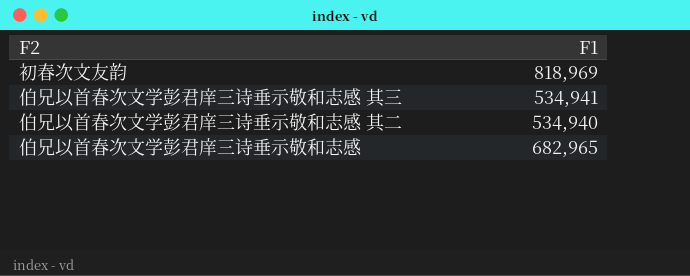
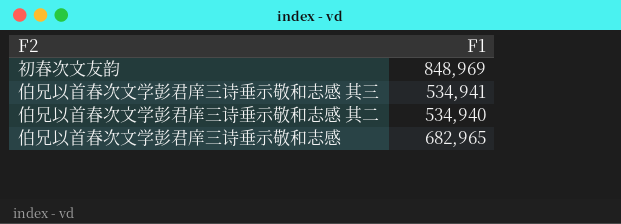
初春次文友韵 | F1: 818,969 -> 848,969

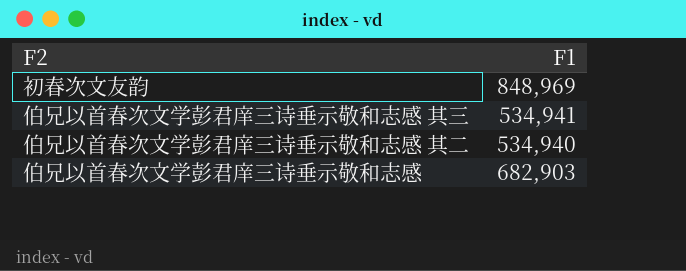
伯兄以首春次文学彭君庠三诗垂示敬和志感 | F1: 682,965 -> 682,903

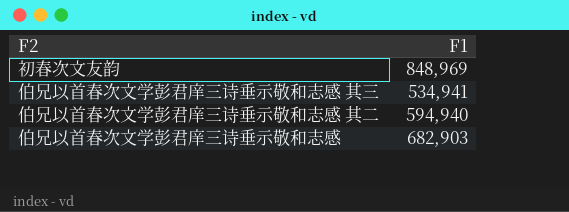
伯兄以首春次文学彭君庠三诗垂示敬和志感 其二 | F1: 534,940 -> 594,940

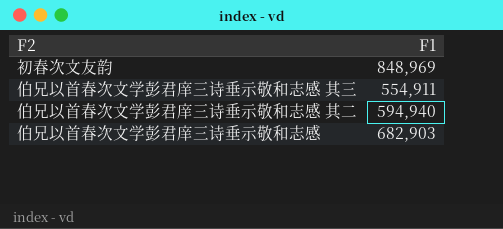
伯兄以首春次文学彭君庠三诗垂示敬和志感 其三 | F1: 534,941 -> 554,911

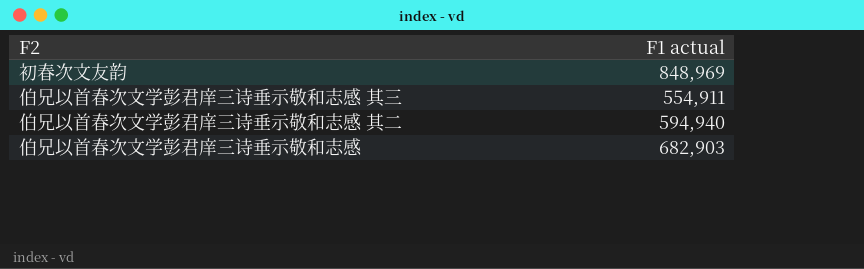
column name: F1 -> F1 actual

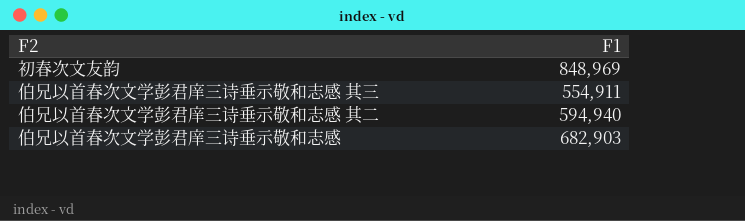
column name: F1 actual -> F1

